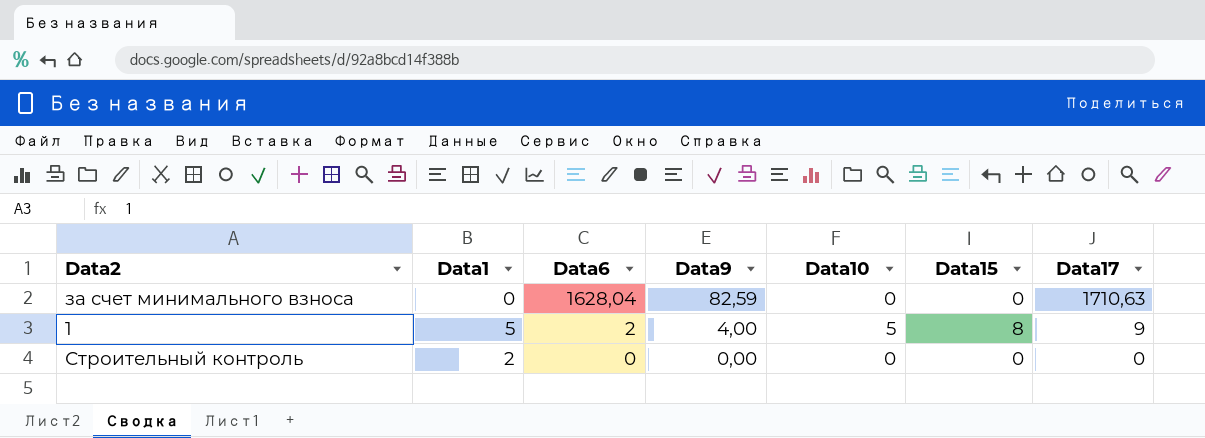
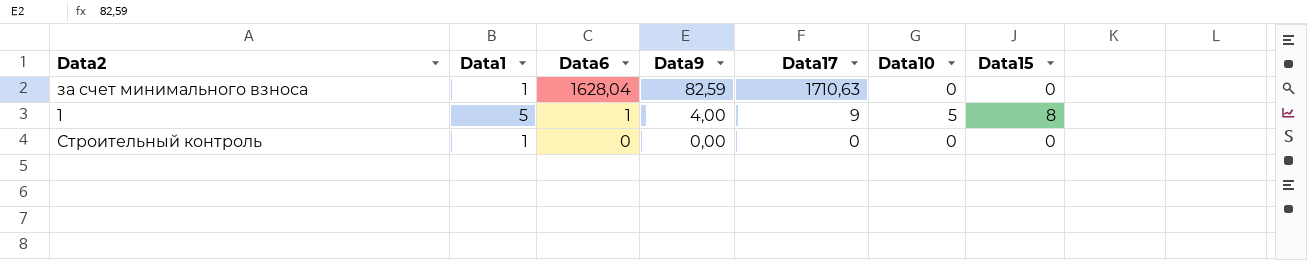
column Data17 | position: 7 -> 5
за счет минимального взноса | Data1: 0 -> 1
1 | Data6: 2 -> 1
Строительный контроль | Data1: 2 -> 1

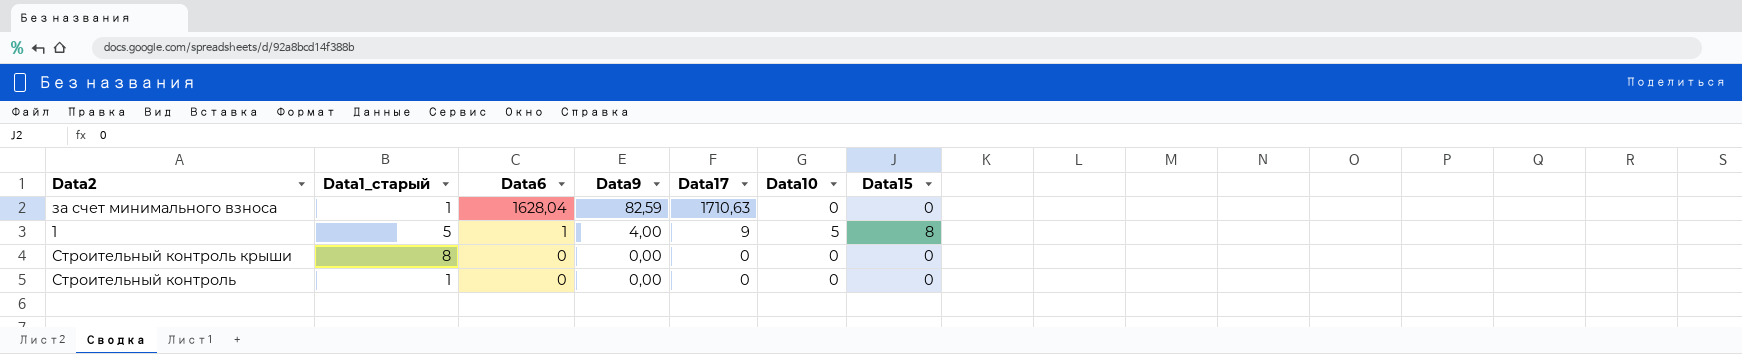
column name: Data1 -> Data1_старый
row Строительный контроль крыши: none -> 8 | 0 | 0,00 | 0 | 0 | 0

